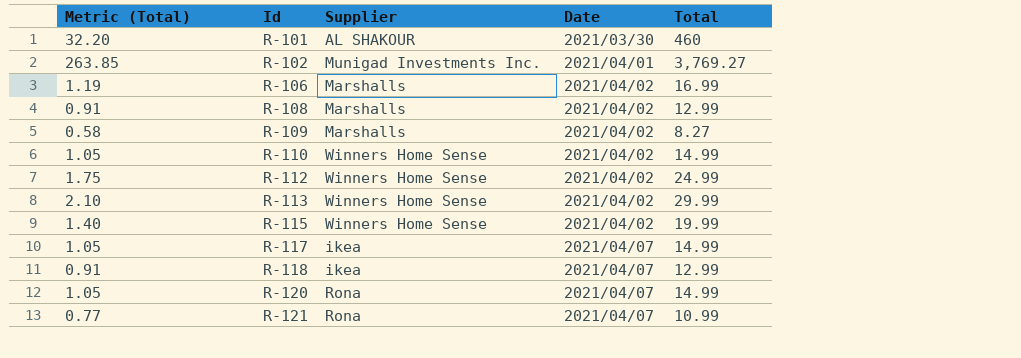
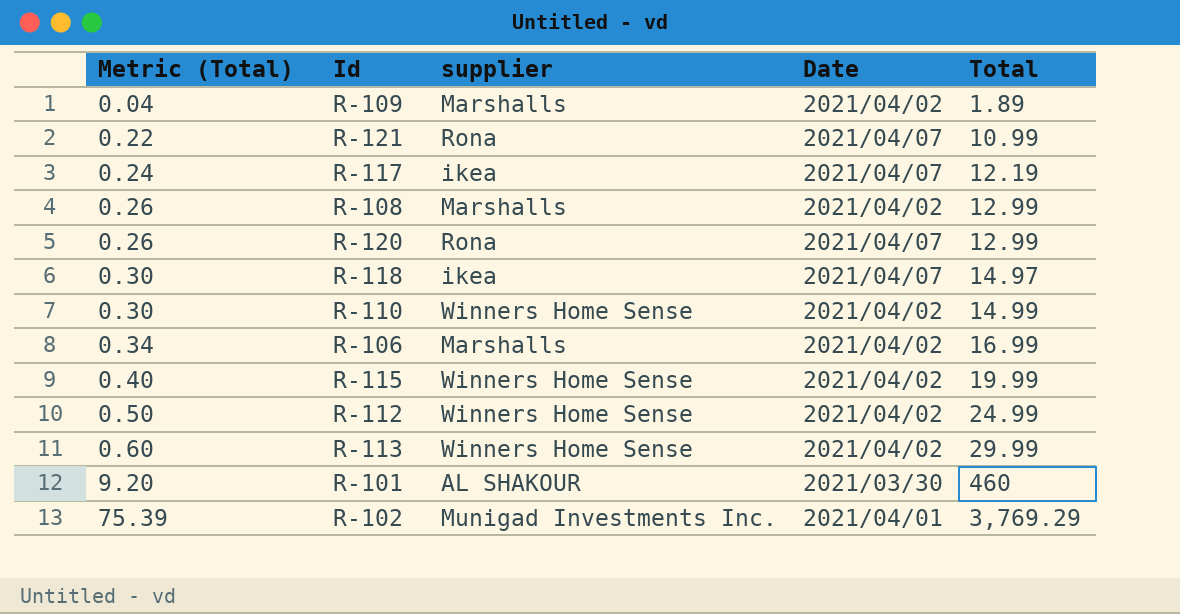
row order: Id ascending -> Metric (Total) ascending
column Metric (Total) | formula: [Total] * 0.07 -> [Total] * 0.02
column name: Supplier -> supplier
R-109 | Total: 8.27 -> 1.89
R-117 | Total: 14.99 -> 12.19
R-120 | Total: 14.99 -> 12.99
R-118 | Total: 12.99 -> 14.97
R-102 | Total: 3,769.27 -> 3,769.29

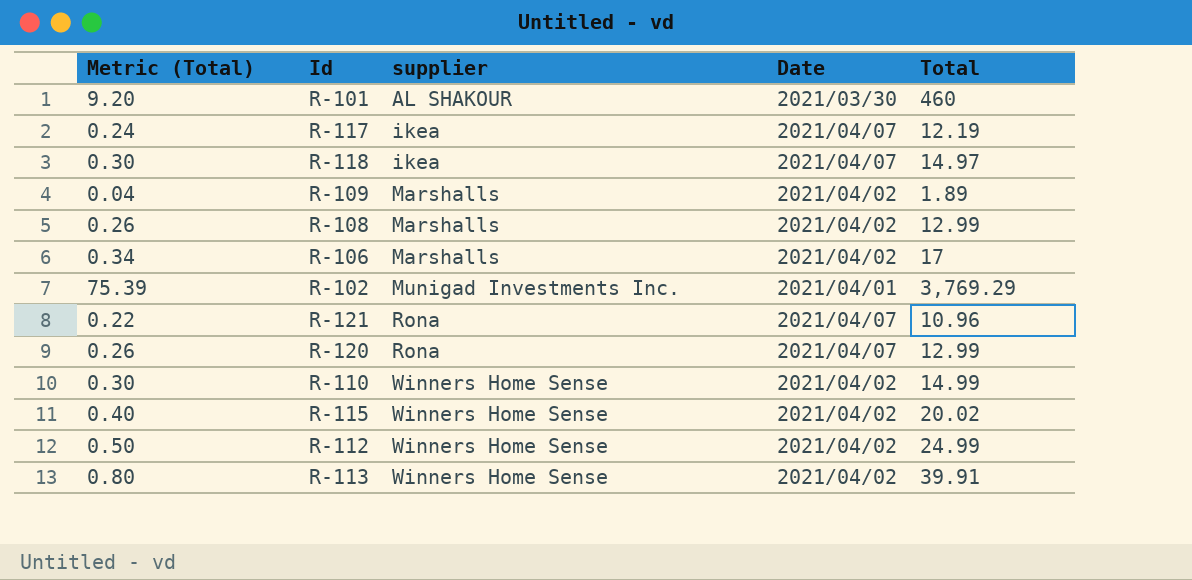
row order: Metric (Total) ascending -> supplier ascending
R-106 | Total: 16.99 -> 17
R-121 | Total: 10.99 -> 10.96
R-115 | Total: 19.99 -> 20.02
R-113 | Metric (Total): 0.60 -> 0.80
R-113 | Total: 29.99 -> 39.91

